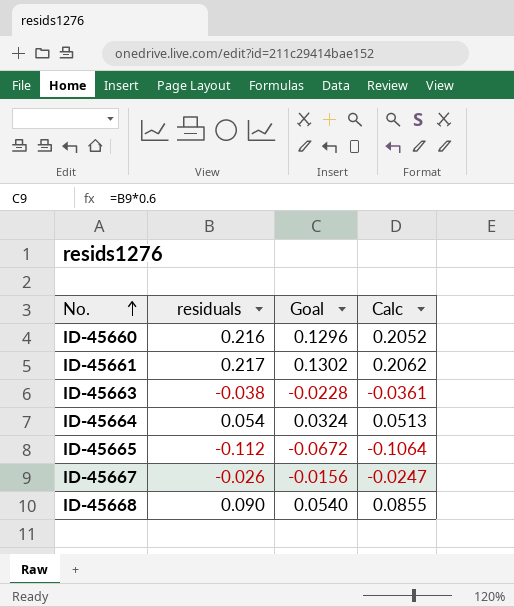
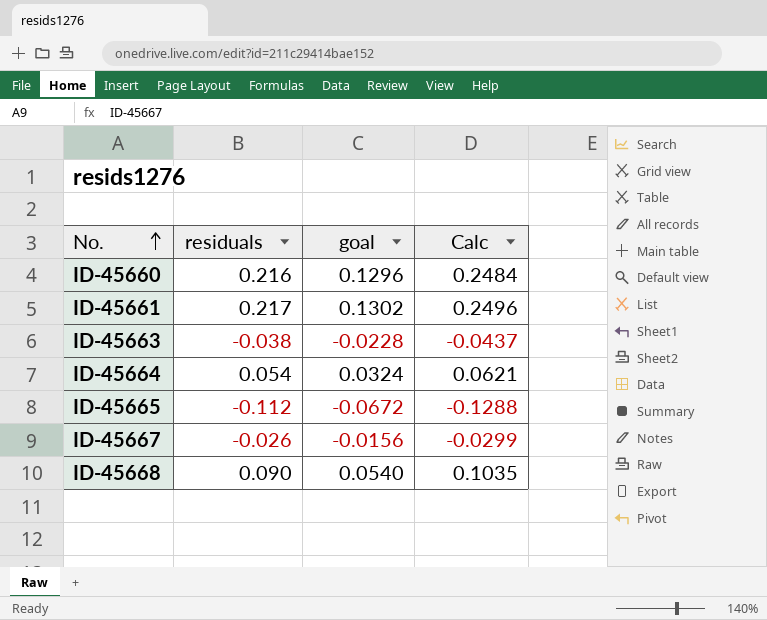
column name: Goal -> goal
column Calc | formula: [residuals] * 0.95 -> [residuals] * 1.15

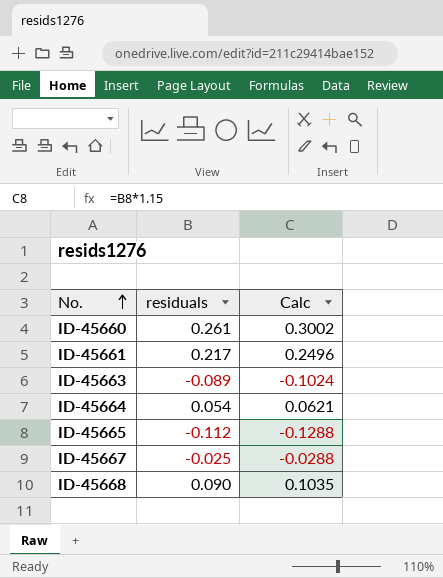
column goal | formula: [residuals] * 0.6 -> none
ID-45660 | residuals: 0.216 -> 0.261
ID-45660 | Calc: 0.2484 -> 0.3002
ID-45663 | residuals: -0.038 -> -0.089
ID-45663 | Calc: -0.0437 -> -0.1024
ID-45667 | residuals: -0.026 -> -0.025
ID-45667 | Calc: -0.0299 -> -0.0288

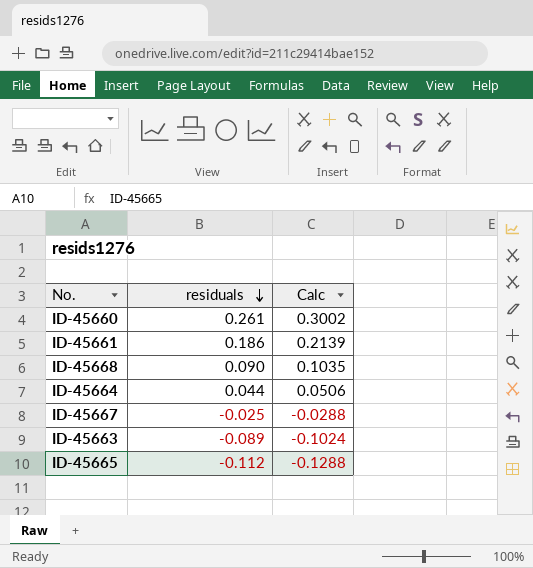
row order: No. ascending -> residuals descending
ID-45661 | residuals: 0.217 -> 0.186
ID-45661 | Calc: 0.2496 -> 0.2139
ID-45664 | residuals: 0.054 -> 0.044
ID-45664 | Calc: 0.0621 -> 0.0506

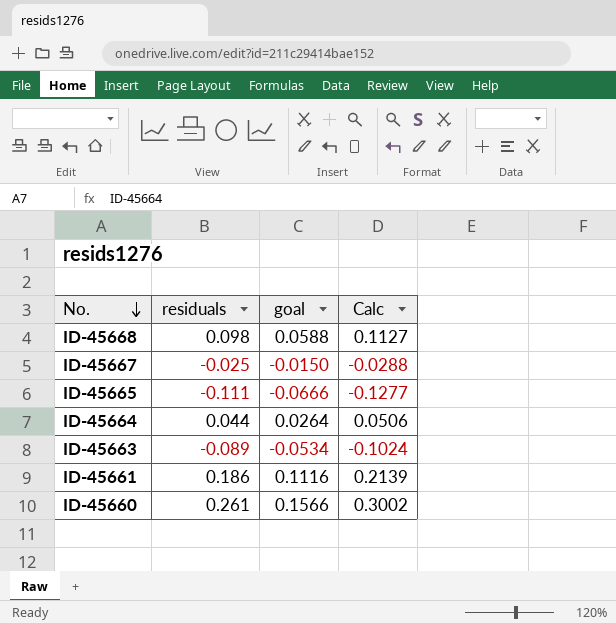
row order: residuals descending -> No. descending
column goal | formula: none -> [residuals] * 0.6
ID-45668 | residuals: 0.090 -> 0.098
ID-45668 | Calc: 0.1035 -> 0.1127
ID-45665 | residuals: -0.112 -> -0.111
ID-45665 | Calc: -0.1288 -> -0.1277

